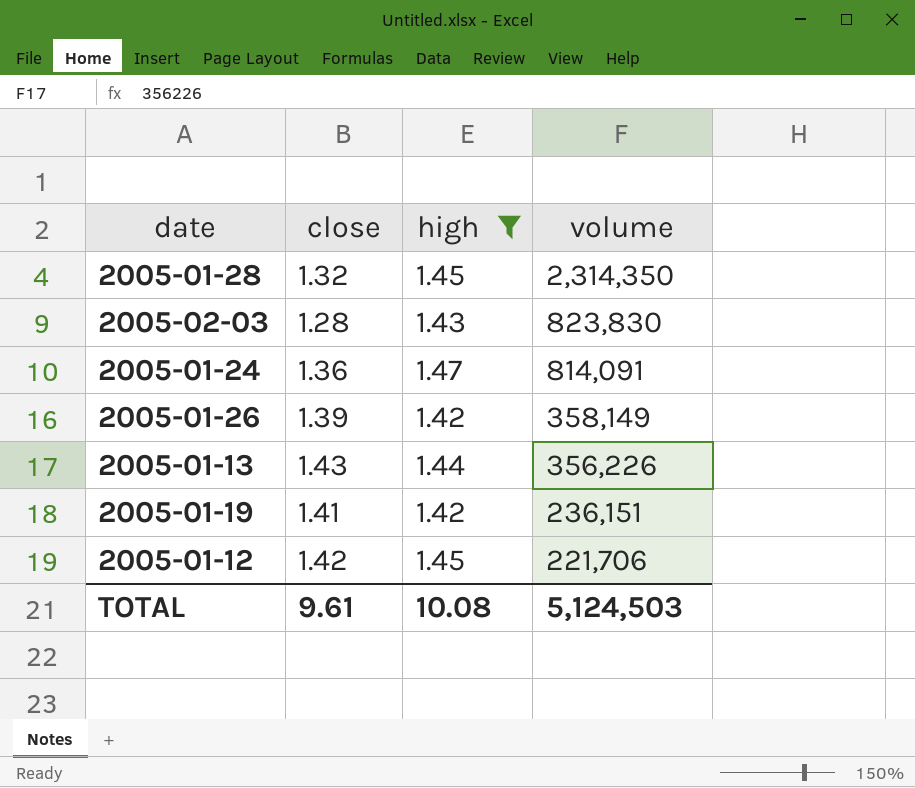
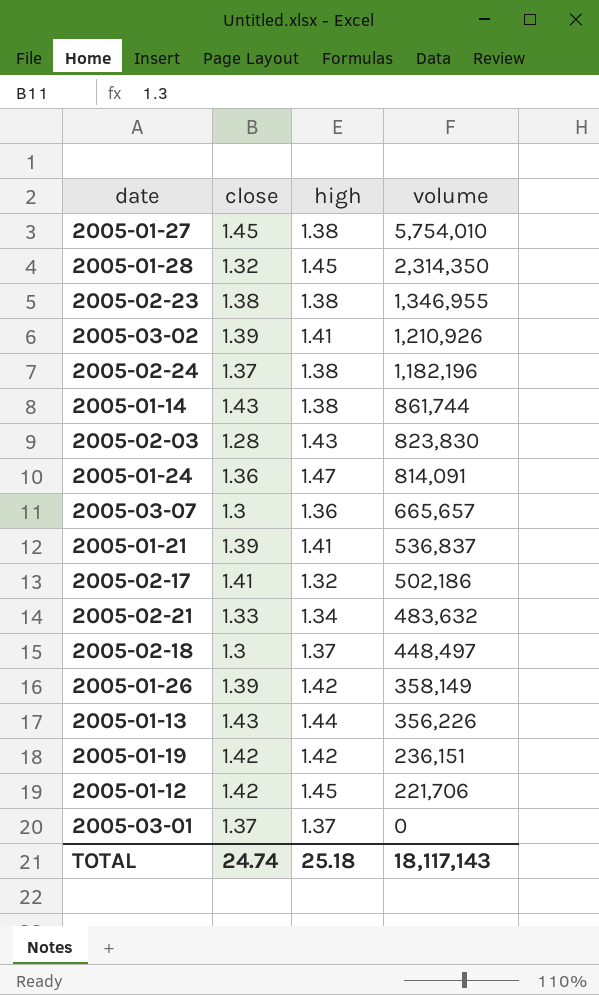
filter: high >= 1.42 -> none
2005-01-19 | close: 1.41 -> 1.42
TOTAL | close: 9.61 -> 24.74
TOTAL | high: 10.08 -> 25.18
TOTAL | volume: 5,124,503 -> 18,117,143

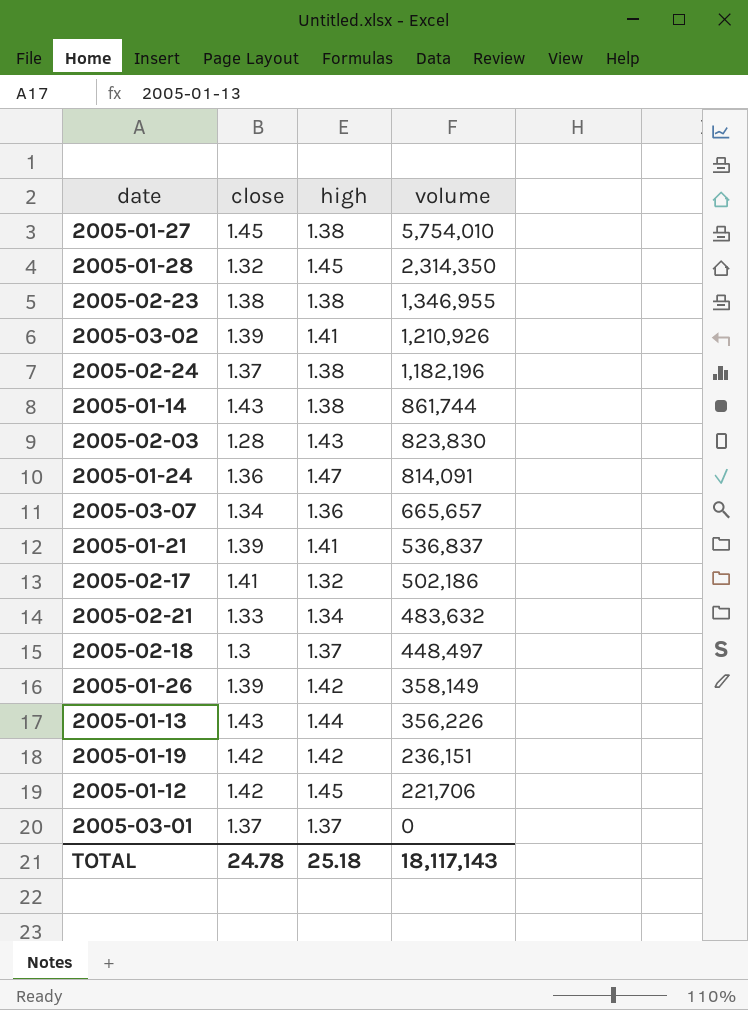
2005-03-07 | close: 1.3 -> 1.34
TOTAL | close: 24.74 -> 24.78

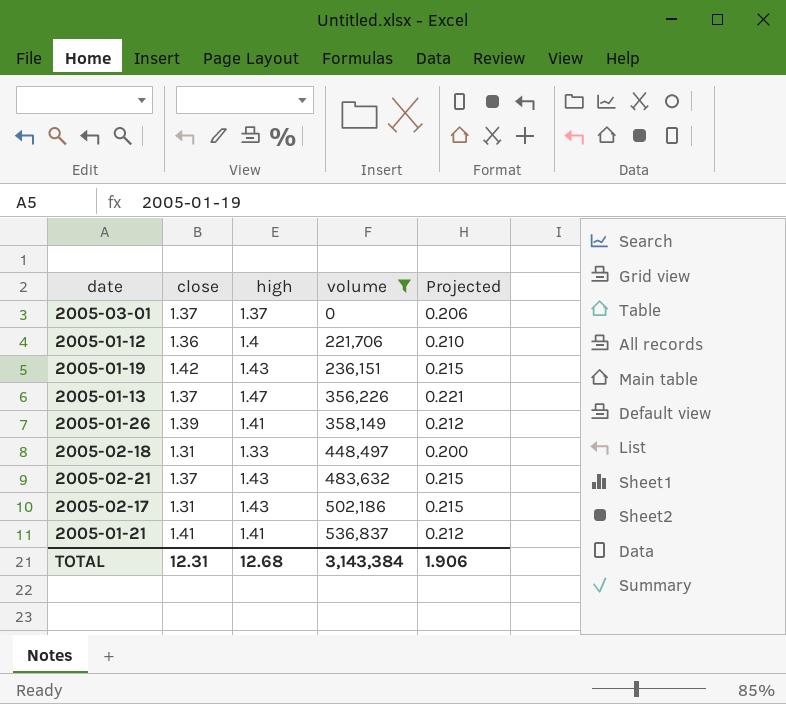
filter: none -> volume <= 536,837
row order: volume descending -> volume ascending
column Projected | formula: none -> [high] * 0.15
2005-01-12 | close: 1.42 -> 1.36
2005-01-12 | high: 1.45 -> 1.4
2005-01-19 | high: 1.42 -> 1.43
2005-01-13 | close: 1.43 -> 1.37
2005-01-13 | high: 1.44 -> 1.47
2005-01-26 | high: 1.42 -> 1.41
2005-02-18 | close: 1.3 -> 1.31
2005-02-18 | high: 1.37 -> 1.33
2005-02-21 | close: 1.33 -> 1.37
2005-02-21 | high: 1.34 -> 1.43
2005-02-17 | close: 1.41 -> 1.31
2005-02-17 | high: 1.32 -> 1.43
2005-01-21 | close: 1.39 -> 1.41
TOTAL | close: 24.78 -> 12.31
TOTAL | high: 25.18 -> 12.68
TOTAL | volume: 18,117,143 -> 3,143,384

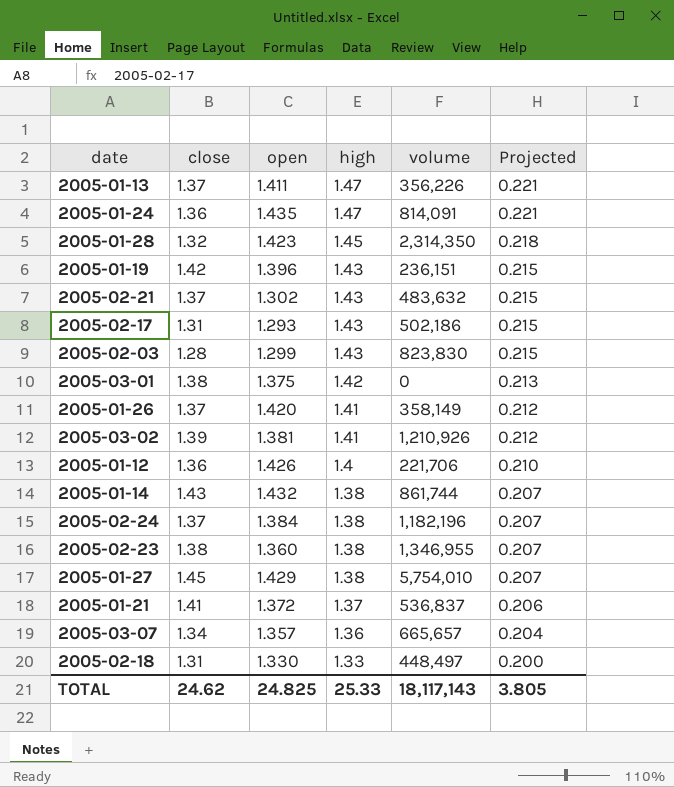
filter: volume <= 536,837 -> none
row order: volume ascending -> high descending
column open | position: none -> 3
2005-03-01 | close: 1.37 -> 1.38
2005-03-01 | high: 1.37 -> 1.42
2005-03-01 | Projected: 0.206 -> 0.213
2005-01-26 | close: 1.39 -> 1.37
2005-01-21 | high: 1.41 -> 1.37
2005-01-21 | Projected: 0.212 -> 0.206
TOTAL | close: 12.31 -> 24.62
TOTAL | high: 12.68 -> 25.33
TOTAL | volume: 3,143,384 -> 18,117,143
TOTAL | Projected: 1.906 -> 3.805

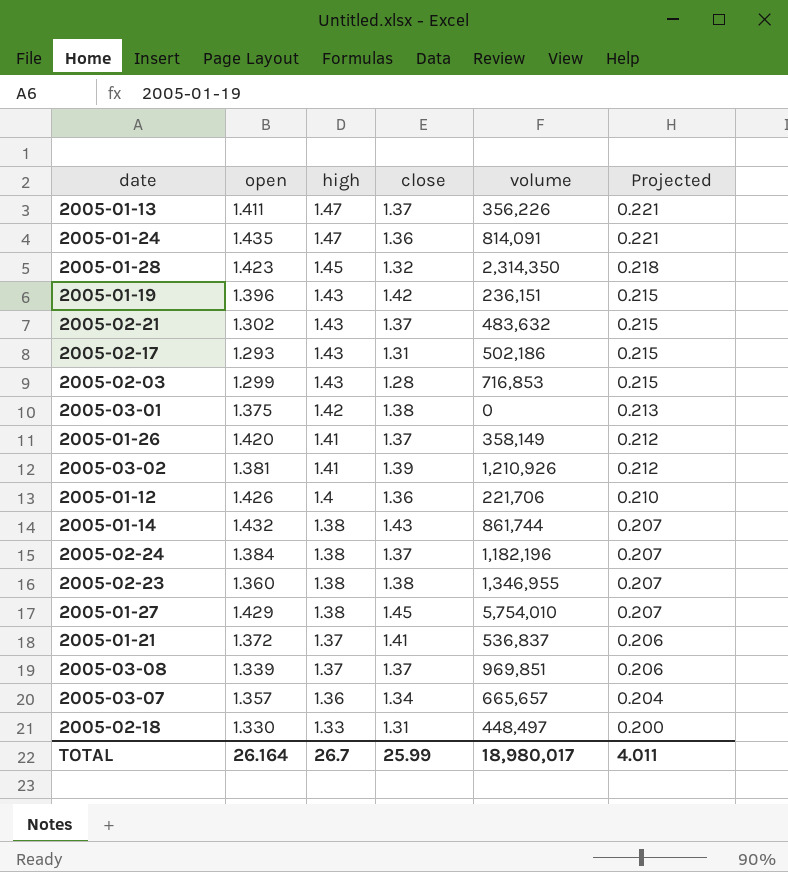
column close | position: 2 -> 4
2005-02-03 | volume: 823,830 -> 716,853
row 2005-03-08: none -> 1.339 | 1.37 | 1.37 | 969,851 | 0.206
TOTAL | open: 24.825 -> 26.164
TOTAL | high: 25.33 -> 26.7
TOTAL | close: 24.62 -> 25.99
TOTAL | volume: 18,117,143 -> 18,980,017
TOTAL | Projected: 3.805 -> 4.011

